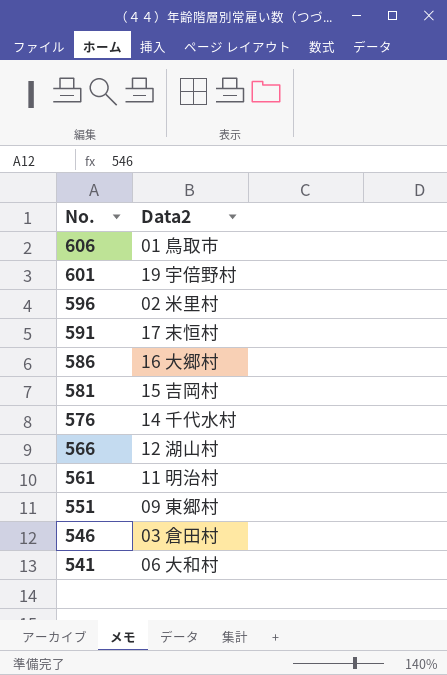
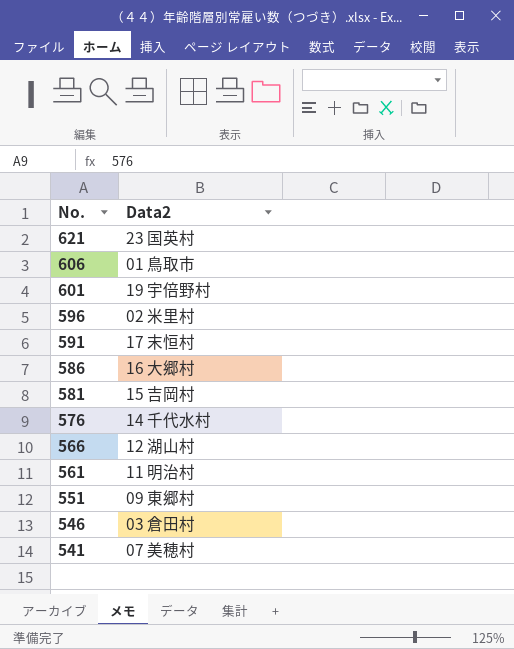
row 621: none -> 23 国英村
541 | Data2: 06 大和村 -> 07 美穂村

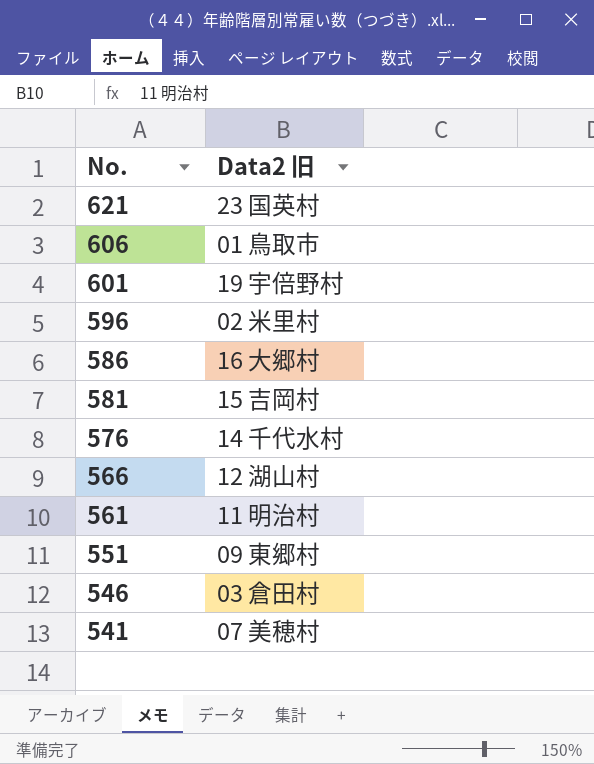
column name: Data2 -> Data2 旧
row 591: 17 末恒村 -> none

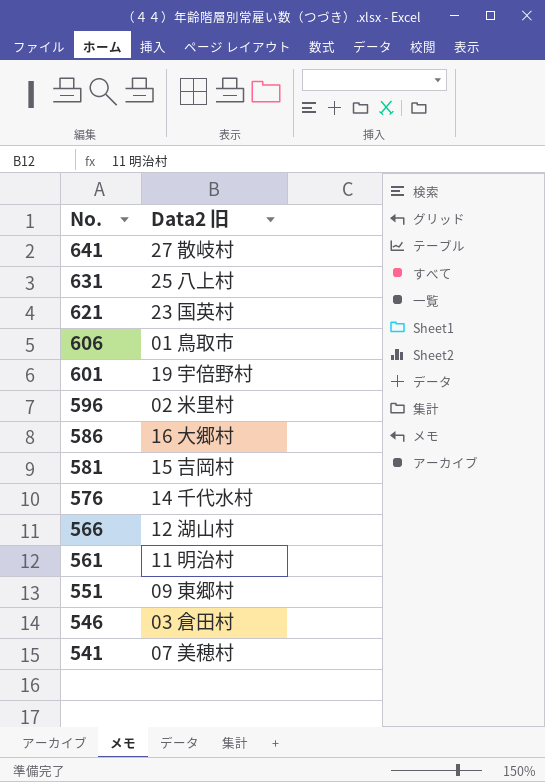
row 641: none -> 27 散岐村
row 631: none -> 25 八上村

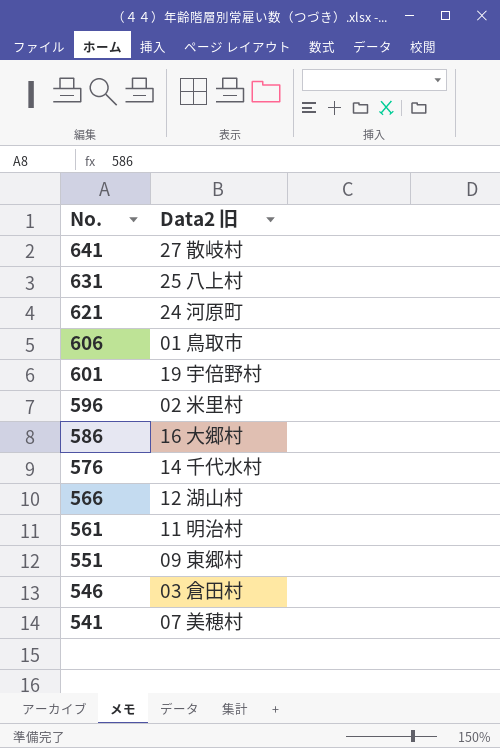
row 581: 15 吉岡村 -> none
621 | Data2 旧: 23 国英村 -> 24 河原町

